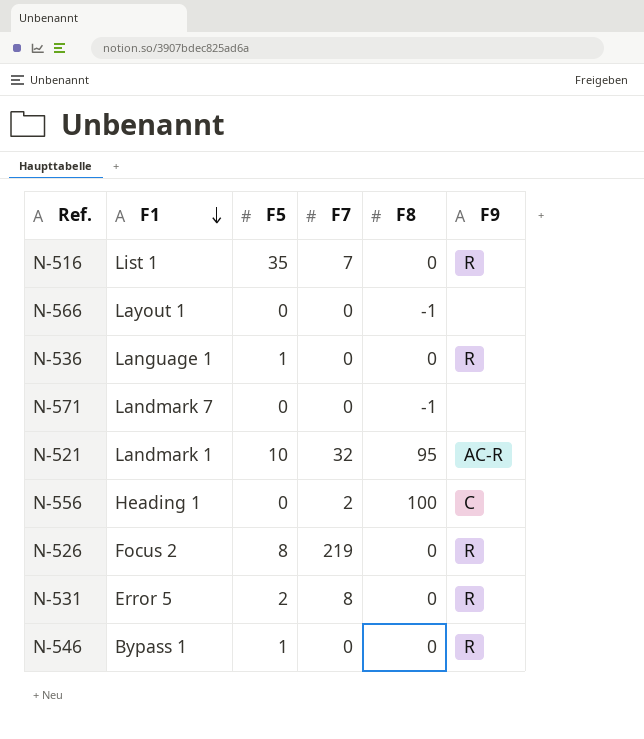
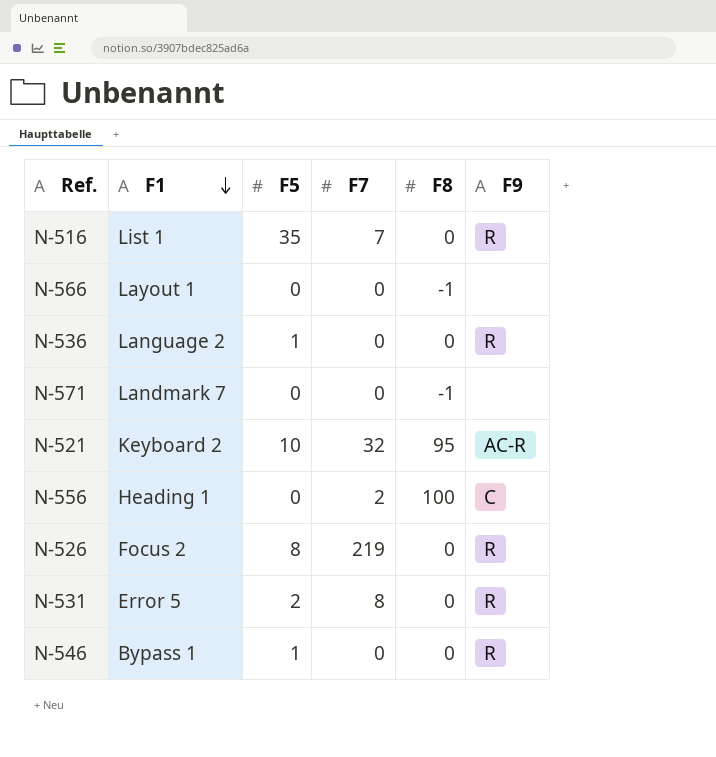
N-536 | F1: Language 1 -> Language 2
N-521 | F1: Landmark 1 -> Keyboard 2

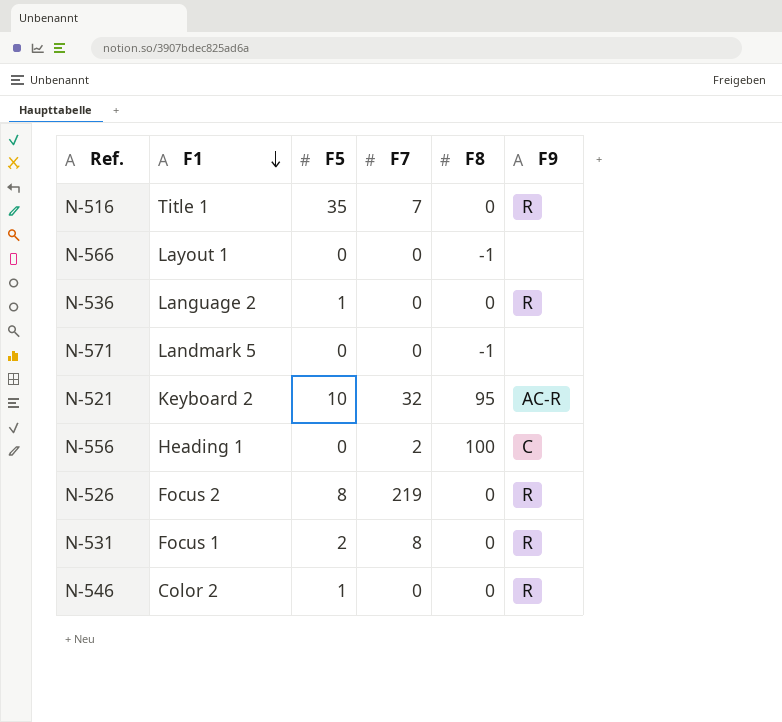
N-516 | F1: List 1 -> Title 1
N-571 | F1: Landmark 7 -> Landmark 5
N-531 | F1: Error 5 -> Focus 1
N-546 | F1: Bypass 1 -> Color 2

